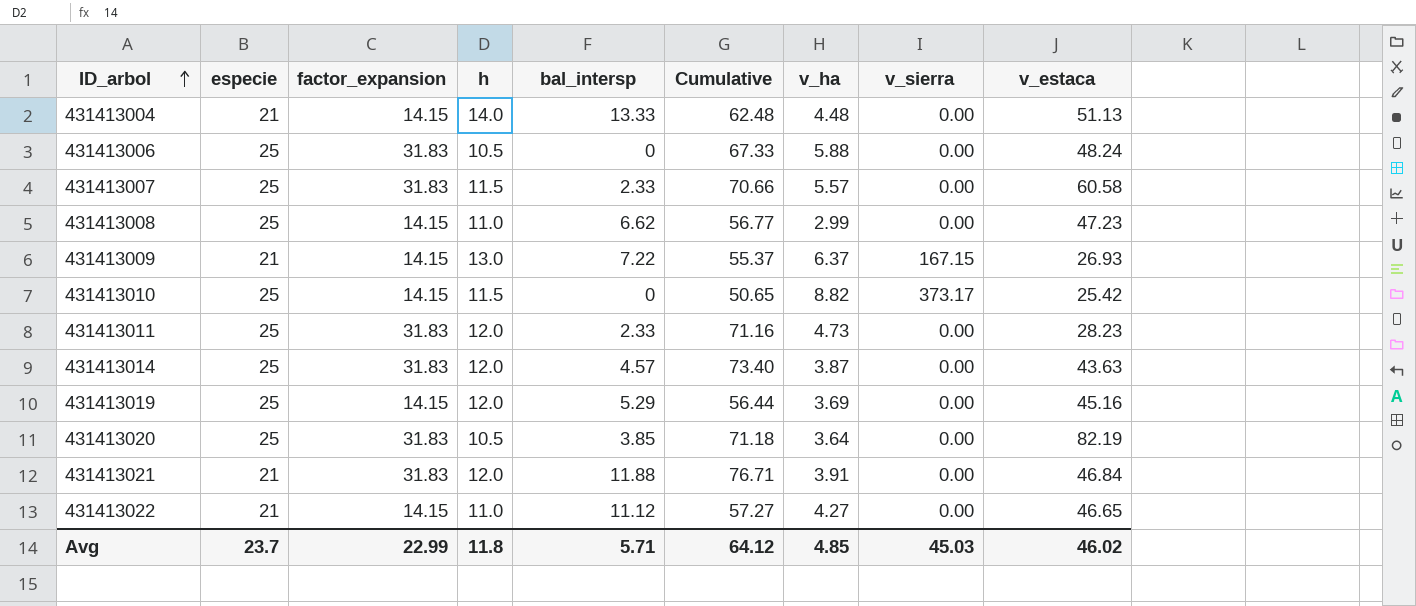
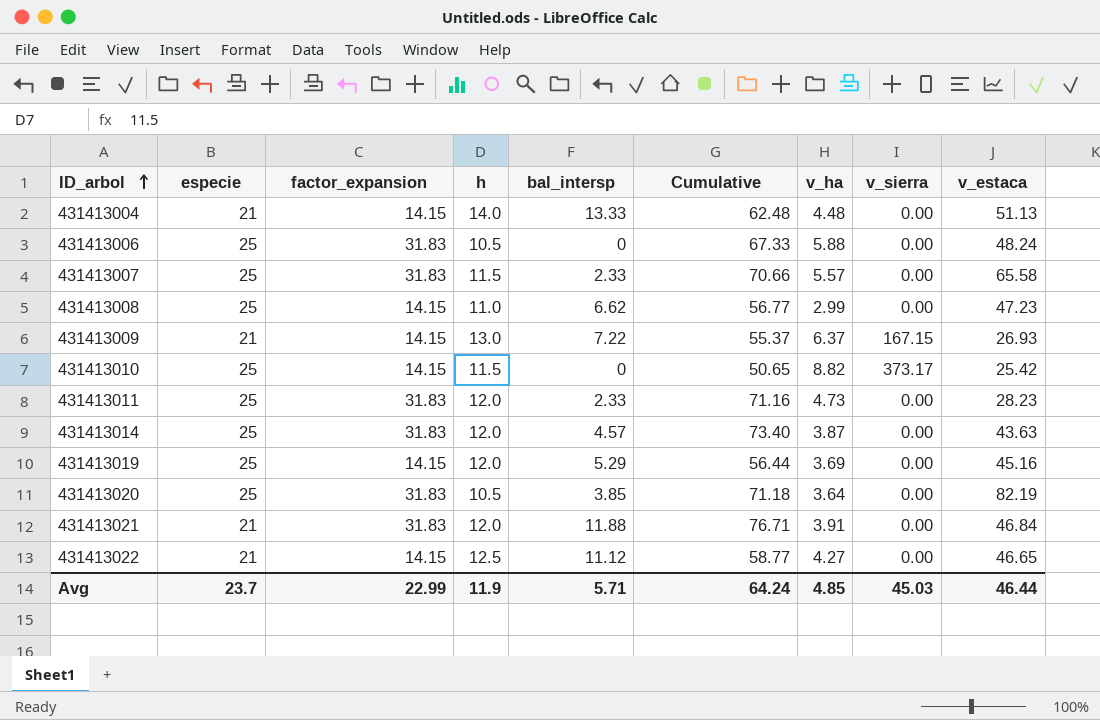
431413007 | v_estaca: 60.58 -> 65.58
431413022 | h: 11.0 -> 12.5
431413022 | Cumulative: 57.27 -> 58.77
Avg | h: 11.8 -> 11.9
Avg | Cumulative: 64.12 -> 64.24
Avg | v_estaca: 46.02 -> 46.44

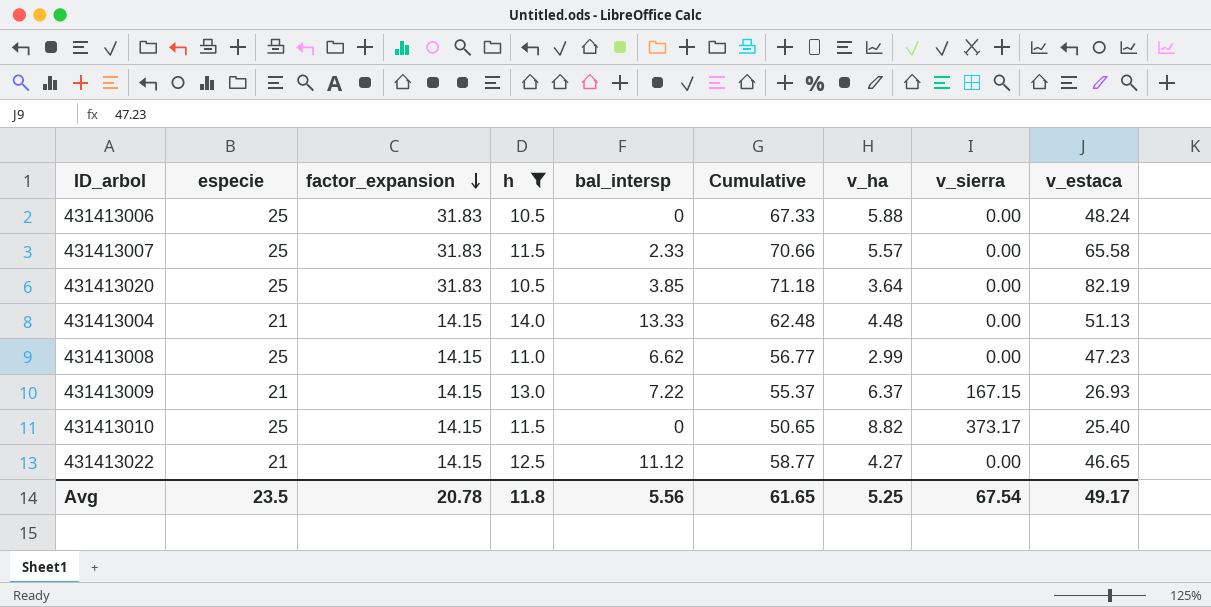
filter: none -> h != 12.0
row order: ID_arbol ascending -> factor_expansion descending
431413010 | v_estaca: 25.42 -> 25.40
Avg | especie: 23.7 -> 23.5
Avg | factor_expansion: 22.99 -> 20.78
Avg | h: 11.9 -> 11.8
Avg | bal_intersp: 5.71 -> 5.56
Avg | Cumulative: 64.24 -> 61.65
Avg | v_ha: 4.85 -> 5.25
Avg | v_sierra: 45.03 -> 67.54
Avg | v_estaca: 46.44 -> 49.17

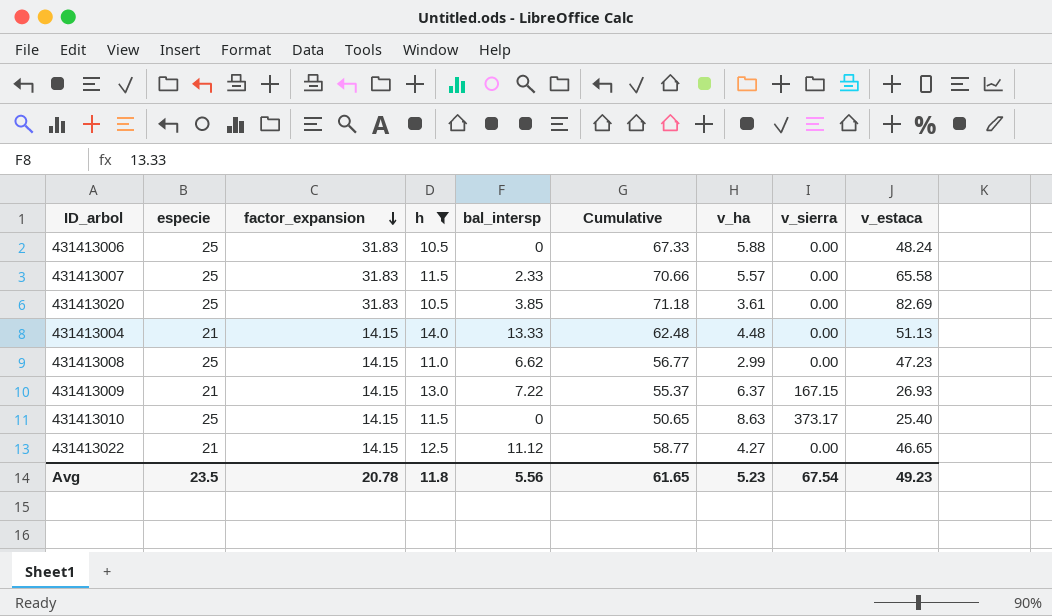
431413020 | v_ha: 3.64 -> 3.61
431413020 | v_estaca: 82.19 -> 82.69
431413010 | v_ha: 8.82 -> 8.63
Avg | v_ha: 5.25 -> 5.23
Avg | v_estaca: 49.17 -> 49.23

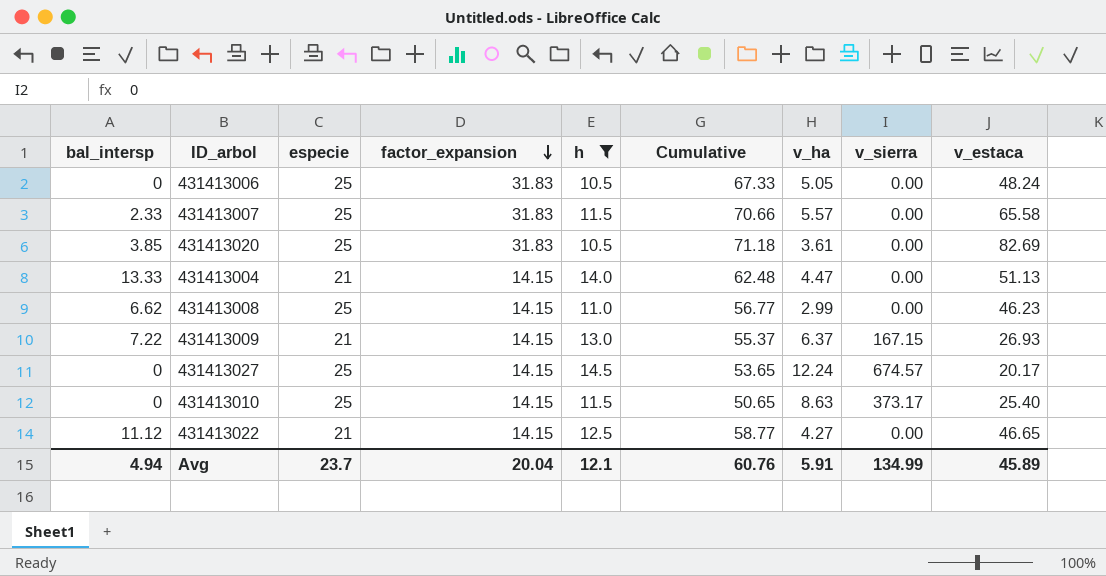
column bal_intersp | position: 5 -> 1
431413006 | v_ha: 5.88 -> 5.05
431413004 | v_ha: 4.48 -> 4.47
431413008 | v_estaca: 47.23 -> 46.23
row 431413027: none -> 0 | 25 | 14.15 | 14.5 | 53.65 | 12.24 | 674.57 | 20.17
Avg | bal_intersp: 5.56 -> 4.94
Avg | especie: 23.5 -> 23.7
Avg | factor_expansion: 20.78 -> 20.04
Avg | h: 11.8 -> 12.1
Avg | Cumulative: 61.65 -> 60.76
Avg | v_ha: 5.23 -> 5.91
Avg | v_sierra: 67.54 -> 134.99
Avg | v_estaca: 49.23 -> 45.89

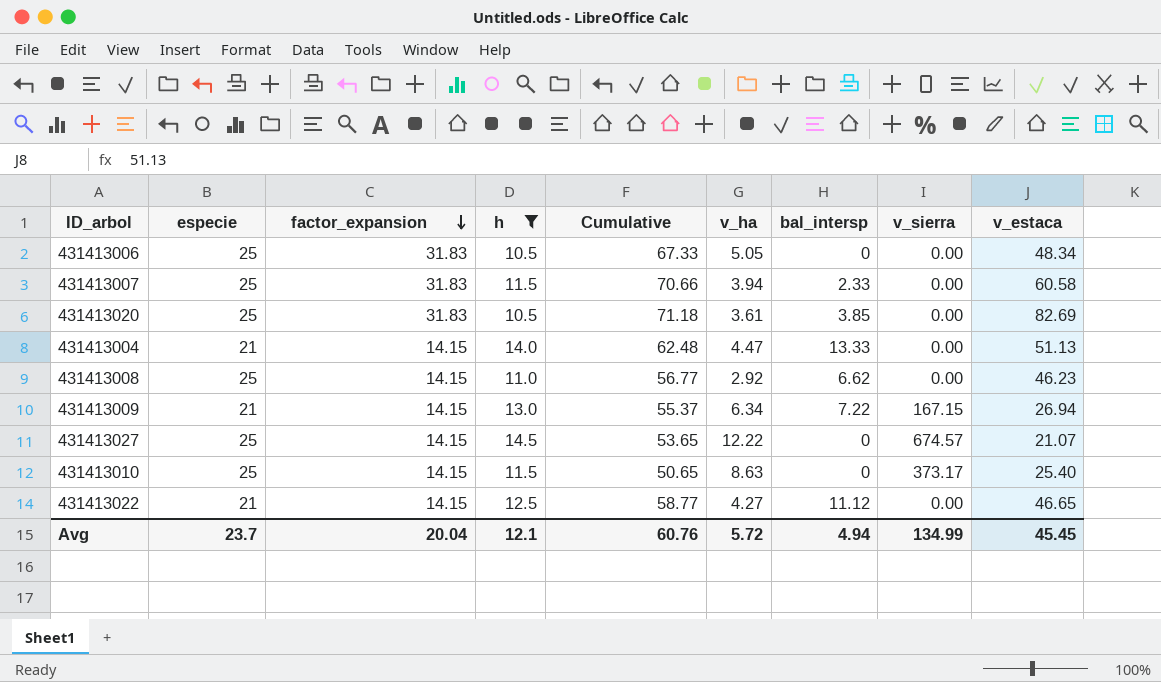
column bal_intersp | position: 1 -> 7
431413006 | v_estaca: 48.24 -> 48.34
431413007 | v_ha: 5.57 -> 3.94
431413007 | v_estaca: 65.58 -> 60.58
431413008 | v_ha: 2.99 -> 2.92
431413009 | v_ha: 6.37 -> 6.34
431413009 | v_estaca: 26.93 -> 26.94
431413027 | v_ha: 12.24 -> 12.22
431413027 | v_estaca: 20.17 -> 21.07
Avg | v_ha: 5.91 -> 5.72
Avg | v_estaca: 45.89 -> 45.45

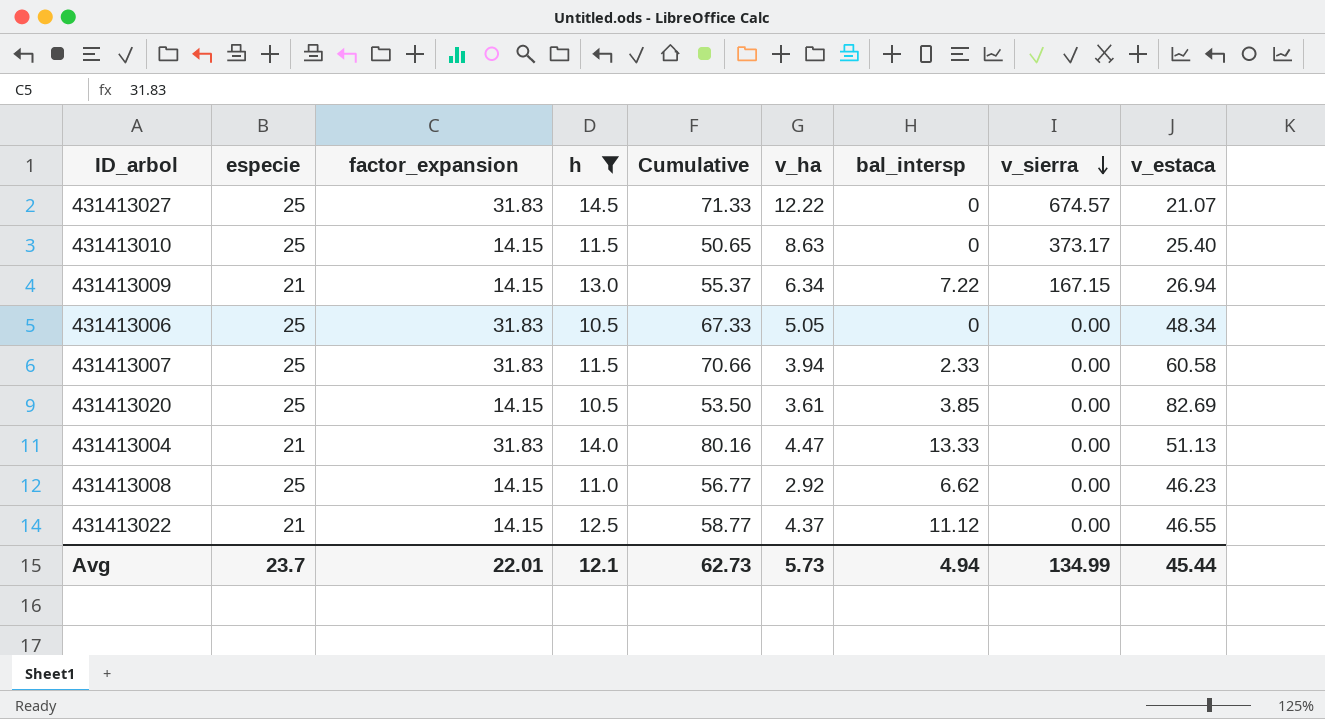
row order: factor_expansion descending -> v_sierra descending
431413027 | factor_expansion: 14.15 -> 31.83
431413027 | Cumulative: 53.65 -> 71.33
431413020 | factor_expansion: 31.83 -> 14.15
431413020 | Cumulative: 71.18 -> 53.50
431413004 | factor_expansion: 14.15 -> 31.83
431413004 | Cumulative: 62.48 -> 80.16
431413022 | v_ha: 4.27 -> 4.37
431413022 | v_estaca: 46.65 -> 46.55
Avg | factor_expansion: 20.04 -> 22.01
Avg | Cumulative: 60.76 -> 62.73
Avg | v_ha: 5.72 -> 5.73
Avg | v_estaca: 45.45 -> 45.44

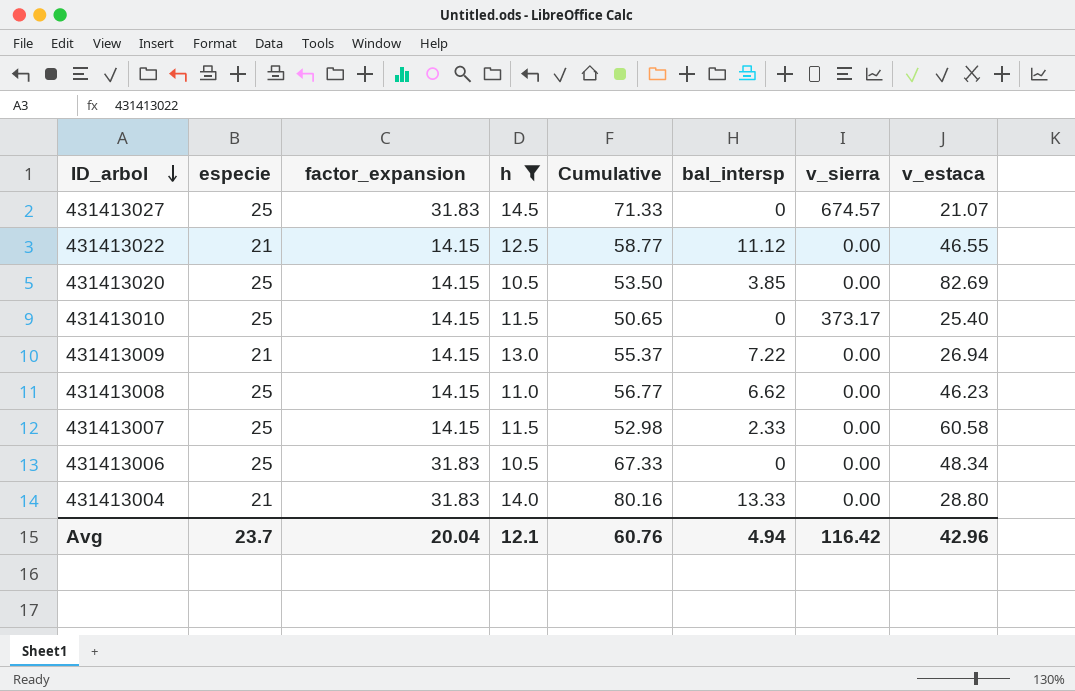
row order: v_sierra descending -> ID_arbol descending
column v_ha | position: 6 -> none
431413009 | v_sierra: 167.15 -> 0.00
431413007 | factor_expansion: 31.83 -> 14.15
431413007 | Cumulative: 70.66 -> 52.98
431413004 | v_estaca: 51.13 -> 28.80
Avg | factor_expansion: 22.01 -> 20.04
Avg | Cumulative: 62.73 -> 60.76
Avg | v_sierra: 134.99 -> 116.42
Avg | v_estaca: 45.44 -> 42.96

